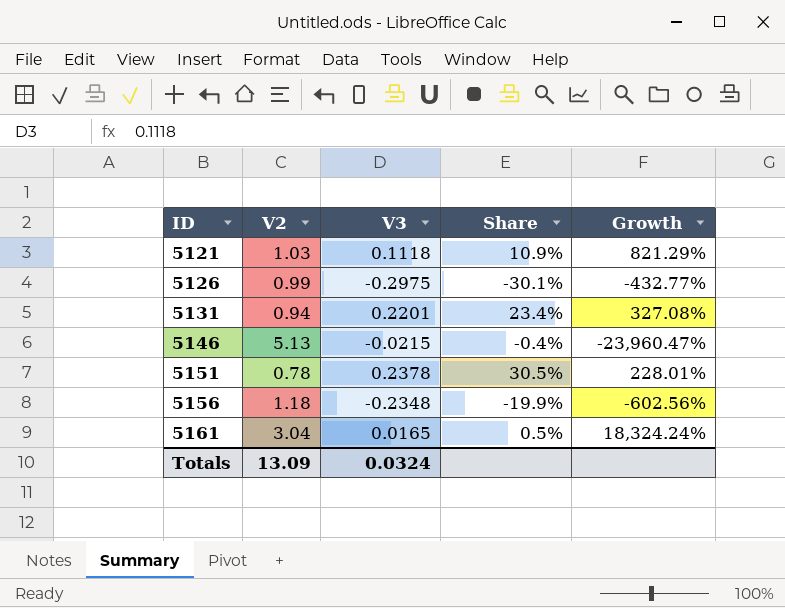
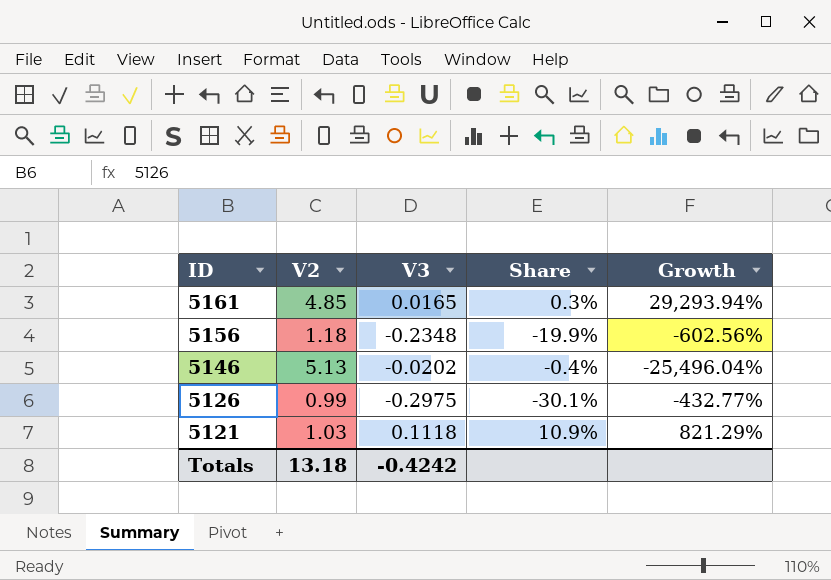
row order: ID ascending -> ID descending
row 5131: 0.94 | 0.2201 | 23.4% | 327.08% -> none
row 5151: 0.78 | 0.2378 | 30.5% | 228.01% -> none
5161 | V2: 3.04 -> 4.85
5161 | Share: 0.5% -> 0.3%
5161 | Growth: 18,324.24% -> 29,293.94%
5146 | V3: -0.0215 -> -0.0202
5146 | Growth: -23,960.47% -> -25,496.04%
Totals | V2: 13.09 -> 13.18
Totals | V3: 0.0324 -> -0.4242

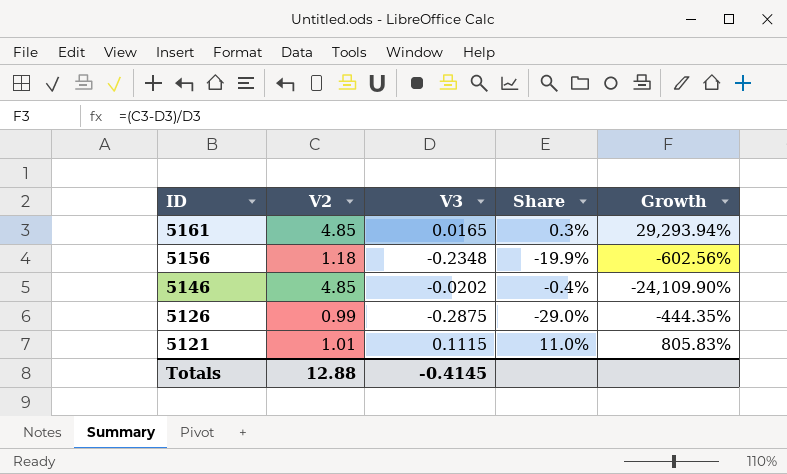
5146 | V2: 5.13 -> 4.85
5146 | Growth: -25,496.04% -> -24,109.90%
5126 | V3: -0.2975 -> -0.2875
5126 | Share: -30.1% -> -29.0%
5126 | Growth: -432.77% -> -444.35%
5121 | V2: 1.03 -> 1.01
5121 | V3: 0.1118 -> 0.1115
5121 | Share: 10.9% -> 11.0%
5121 | Growth: 821.29% -> 805.83%
Totals | V2: 13.18 -> 12.88
Totals | V3: -0.4242 -> -0.4145

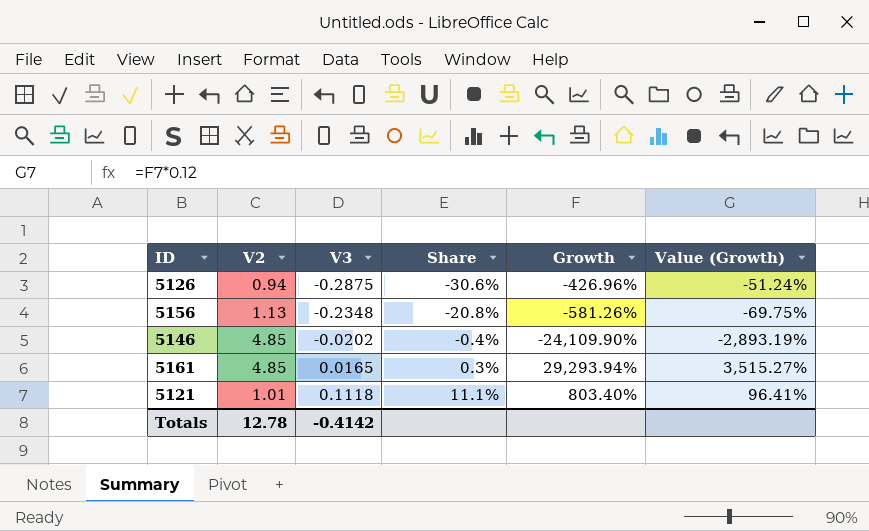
row order: ID descending -> V3 ascending
column Value (Growth) | formula: none -> [Growth] * 0.12
5126 | V2: 0.99 -> 0.94
5126 | Share: -29.0% -> -30.6%
5126 | Growth: -444.35% -> -426.96%
5156 | V2: 1.18 -> 1.13
5156 | Share: -19.9% -> -20.8%
5156 | Growth: -602.56% -> -581.26%
5121 | V3: 0.1115 -> 0.1118
5121 | Share: 11.0% -> 11.1%
5121 | Growth: 805.83% -> 803.40%
Totals | V2: 12.88 -> 12.78
Totals | V3: -0.4145 -> -0.4142

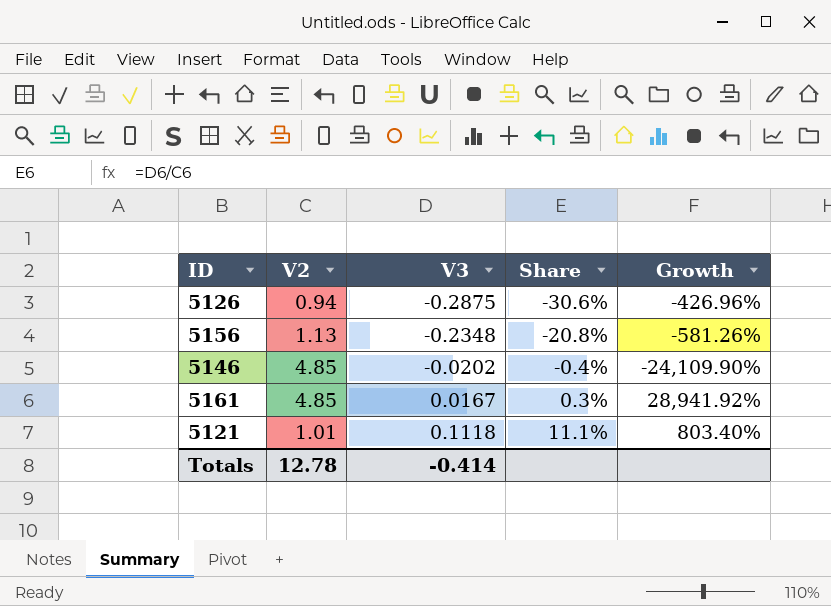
column Value (Growth) | formula: [Growth] * 0.12 -> none
5161 | V3: 0.0165 -> 0.0167
5161 | Growth: 29,293.94% -> 28,941.92%
Totals | V3: -0.4142 -> -0.414

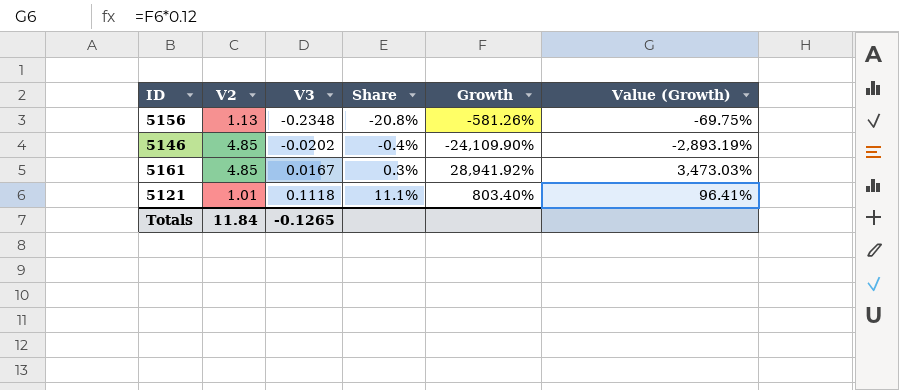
column Value (Growth) | formula: none -> [Growth] * 0.12
row 5126: 0.94 | -0.2875 | -30.6% | -426.96% -> none
Totals | V2: 12.78 -> 11.84
Totals | V3: -0.414 -> -0.1265

